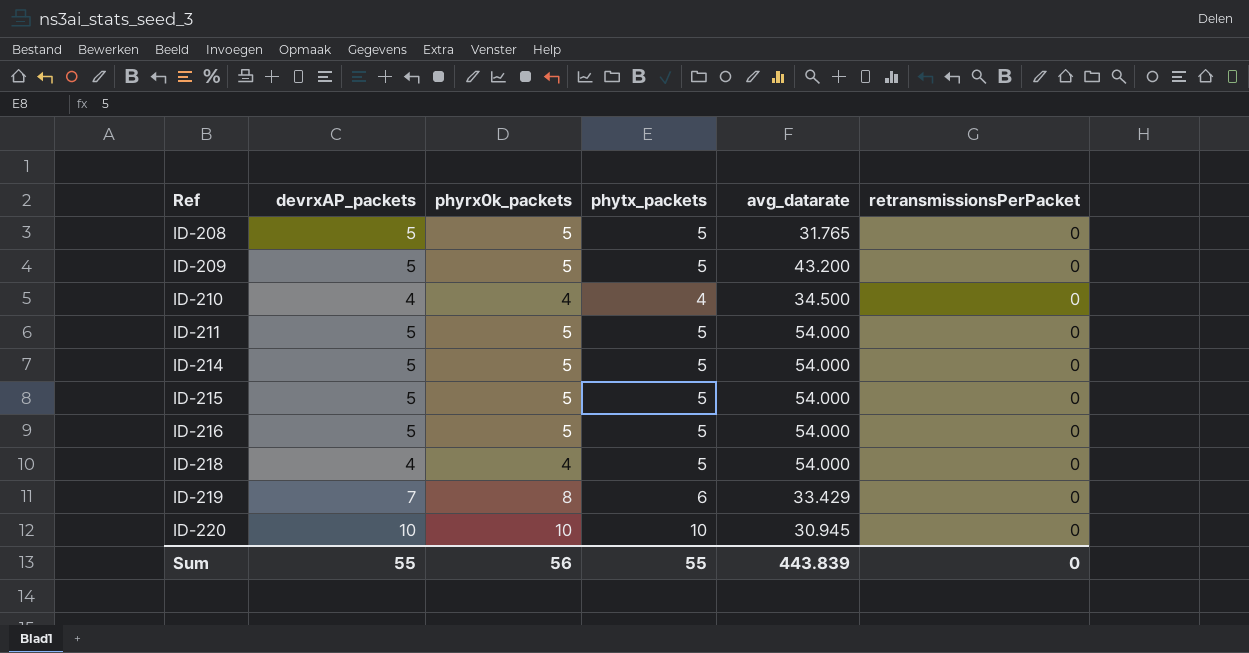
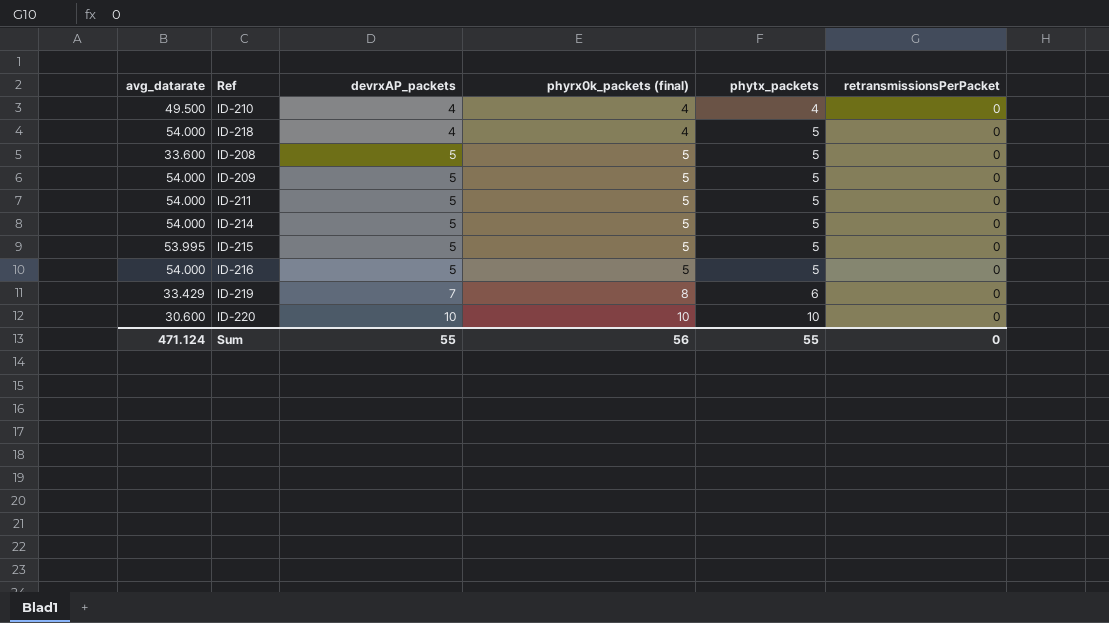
row order: Ref ascending -> devrxAP_packets ascending
column avg_datarate | position: 5 -> 1
column name: phyrx0k_packets -> phyrx0k_packets (final)
ID-210 | avg_datarate: 34.500 -> 49.500
ID-208 | avg_datarate: 31.765 -> 33.600
ID-209 | avg_datarate: 43.200 -> 54.000
ID-215 | avg_datarate: 54.000 -> 53.995
ID-220 | avg_datarate: 30.945 -> 30.600
Sum | avg_datarate: 443.839 -> 471.124

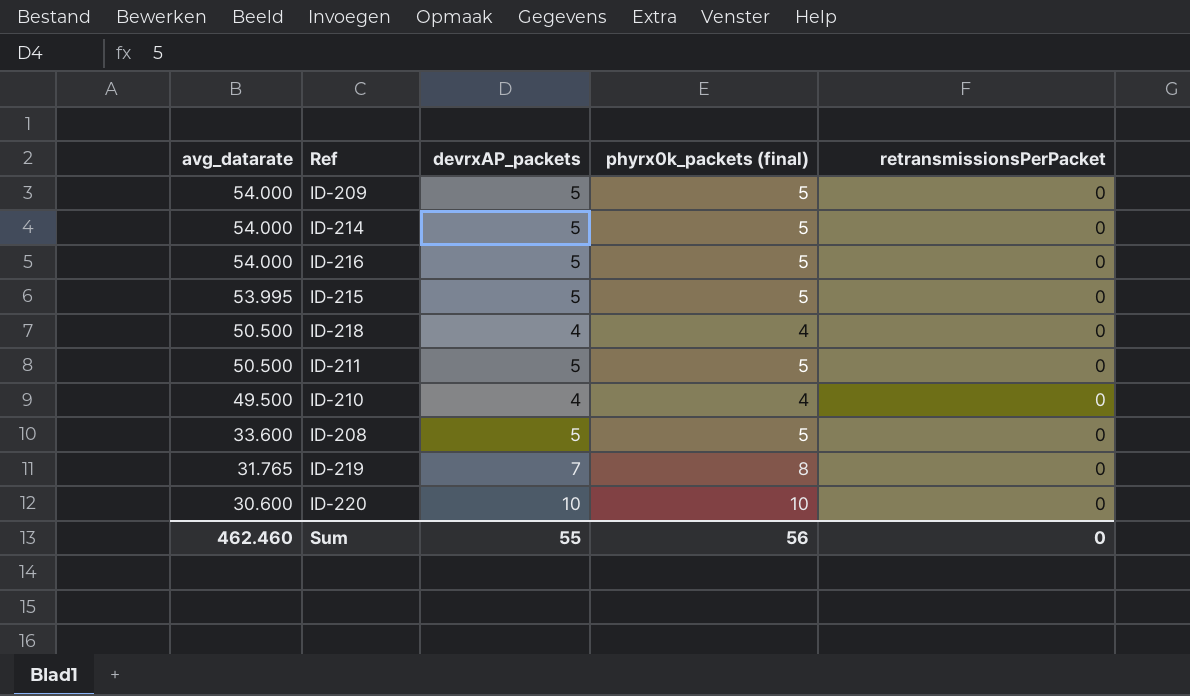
row order: devrxAP_packets ascending -> avg_datarate descending
column phytx_packets | position: 5 -> none
ID-218 | avg_datarate: 54.000 -> 50.500
ID-211 | avg_datarate: 54.000 -> 50.500
ID-219 | avg_datarate: 33.429 -> 31.765
Sum | avg_datarate: 471.124 -> 462.460

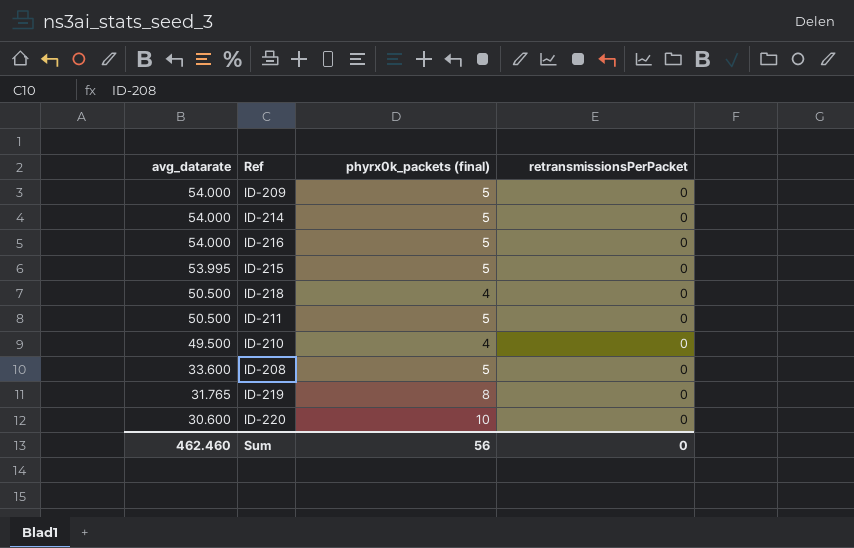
column devrxAP_packets | position: 3 -> none

